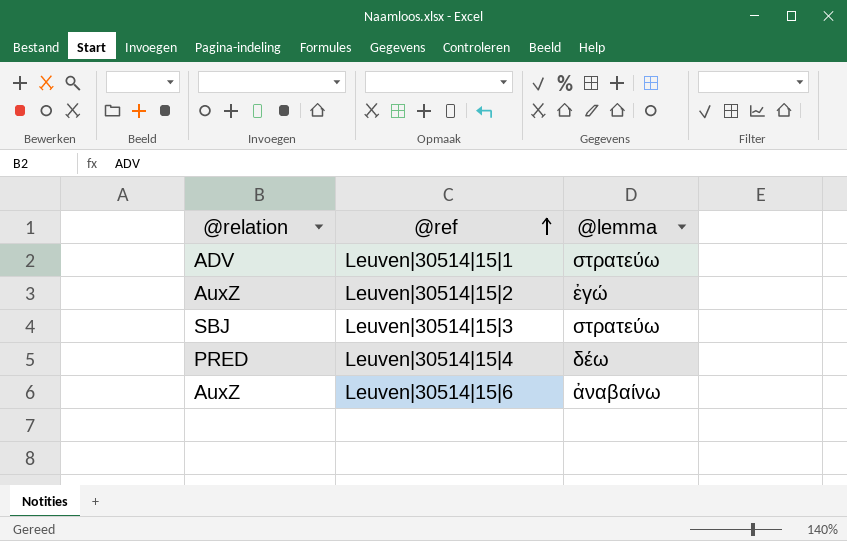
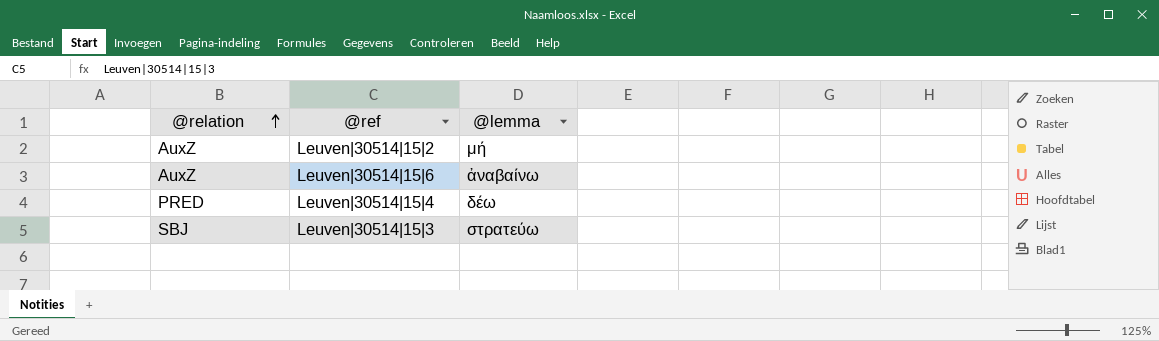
row order: @ref ascending -> @relation ascending
row Leuven|30514|15|1: ADV | στρατεύω -> none
Leuven|30514|15|2 | @lemma: ἐγώ -> μή

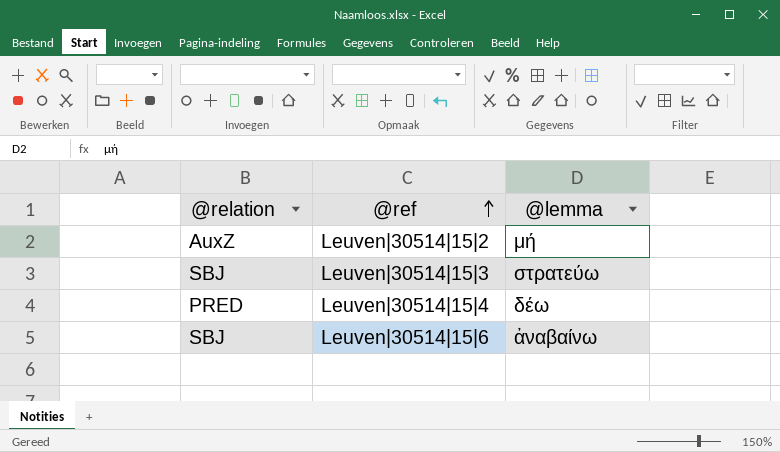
row order: @relation ascending -> @ref ascending
Leuven|30514|15|6 | @relation: AuxZ -> SBJ

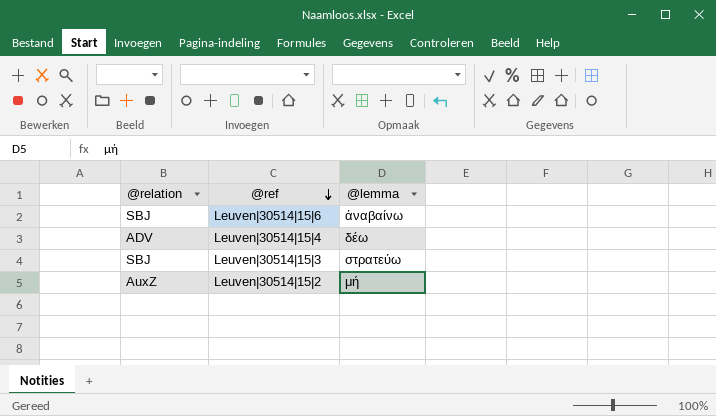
row order: @ref ascending -> @ref descending
Leuven|30514|15|4 | @relation: PRED -> ADV

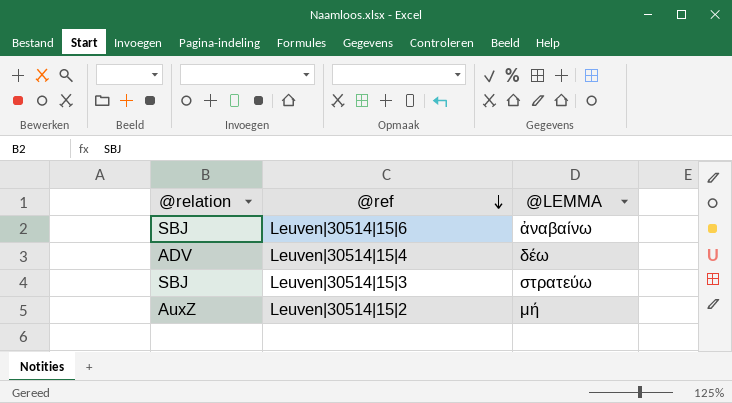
column name: @lemma -> @LEMMA

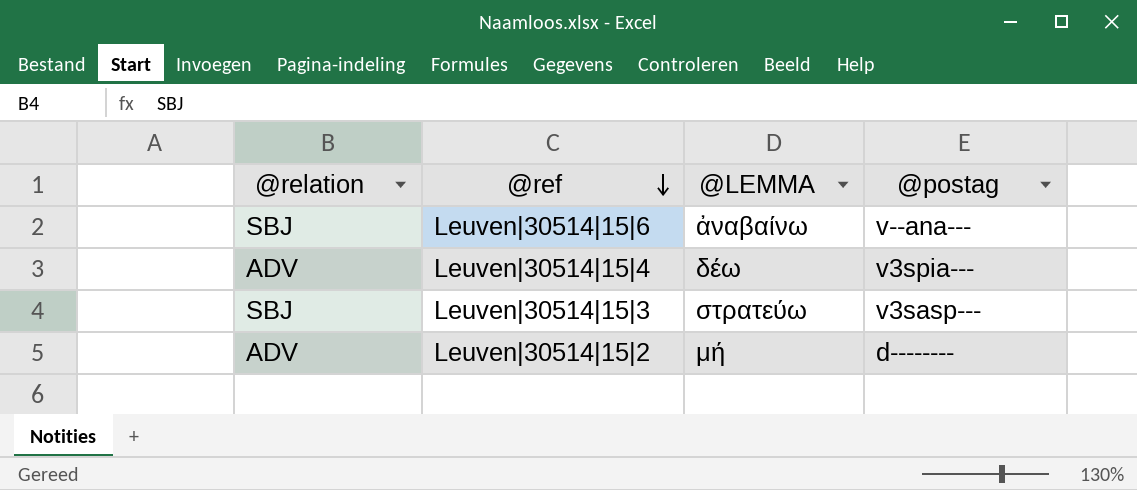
column @postag | position: none -> 4
Leuven|30514|15|2 | @relation: AuxZ -> ADV

